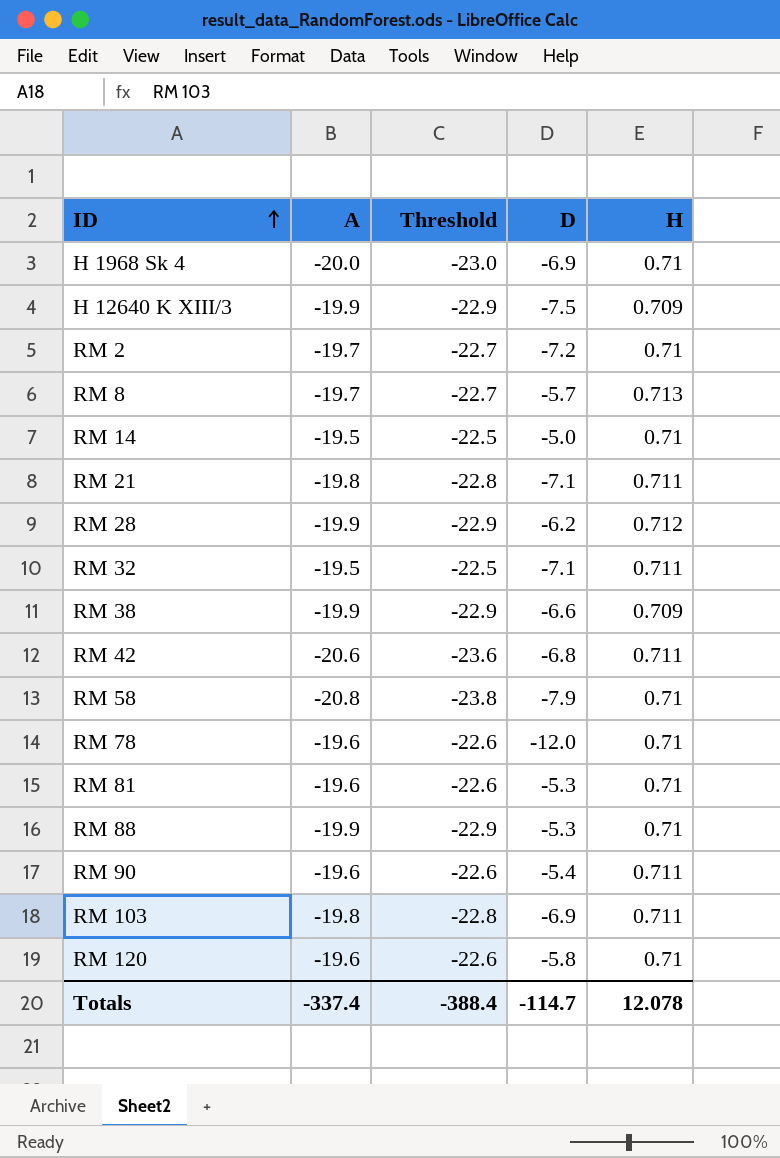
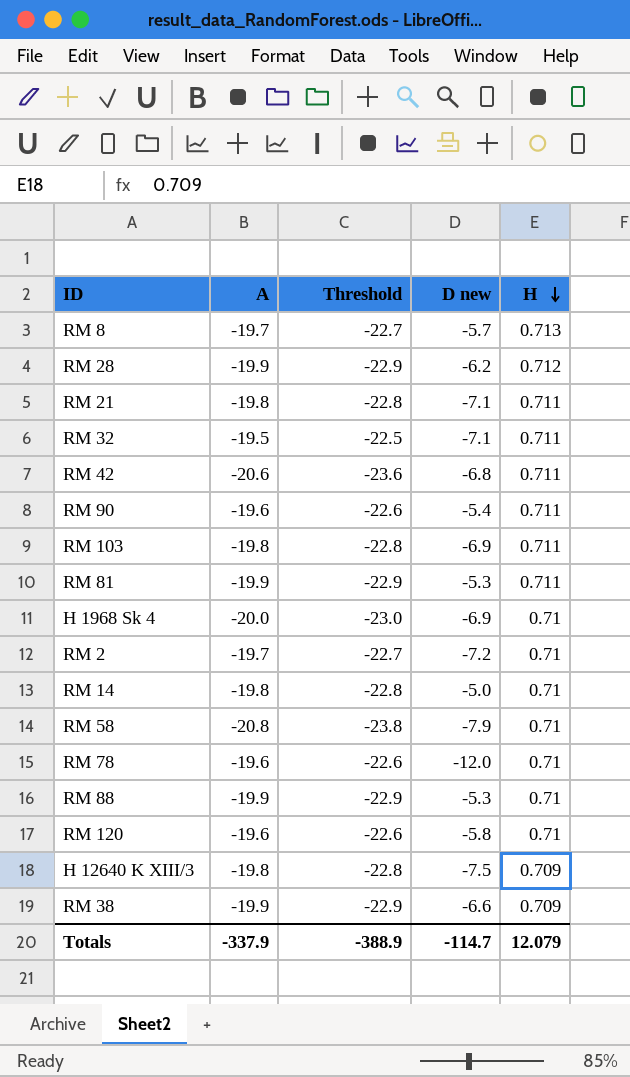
row order: ID ascending -> H descending
column name: D -> D new
RM 81 | A: -19.6 -> -19.9
RM 81 | Threshold: -22.6 -> -22.9
RM 81 | H: 0.71 -> 0.711
RM 14 | A: -19.5 -> -19.8
RM 14 | Threshold: -22.5 -> -22.8
H 12640 K XIII/3 | A: -19.9 -> -19.8
H 12640 K XIII/3 | Threshold: -22.9 -> -22.8
Totals | A: -337.4 -> -337.9
Totals | Threshold: -388.4 -> -388.9
Totals | H: 12.078 -> 12.079

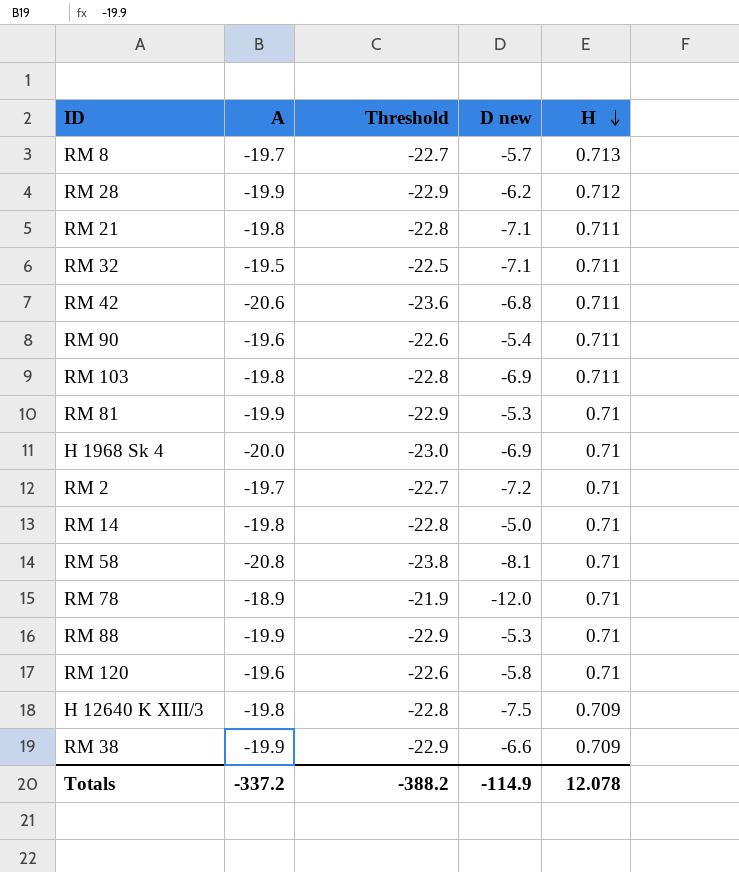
RM 81 | H: 0.711 -> 0.71
RM 58 | D new: -7.9 -> -8.1
RM 78 | A: -19.6 -> -18.9
RM 78 | Threshold: -22.6 -> -21.9
Totals | A: -337.9 -> -337.2
Totals | Threshold: -388.9 -> -388.2
Totals | D new: -114.7 -> -114.9
Totals | H: 12.079 -> 12.078

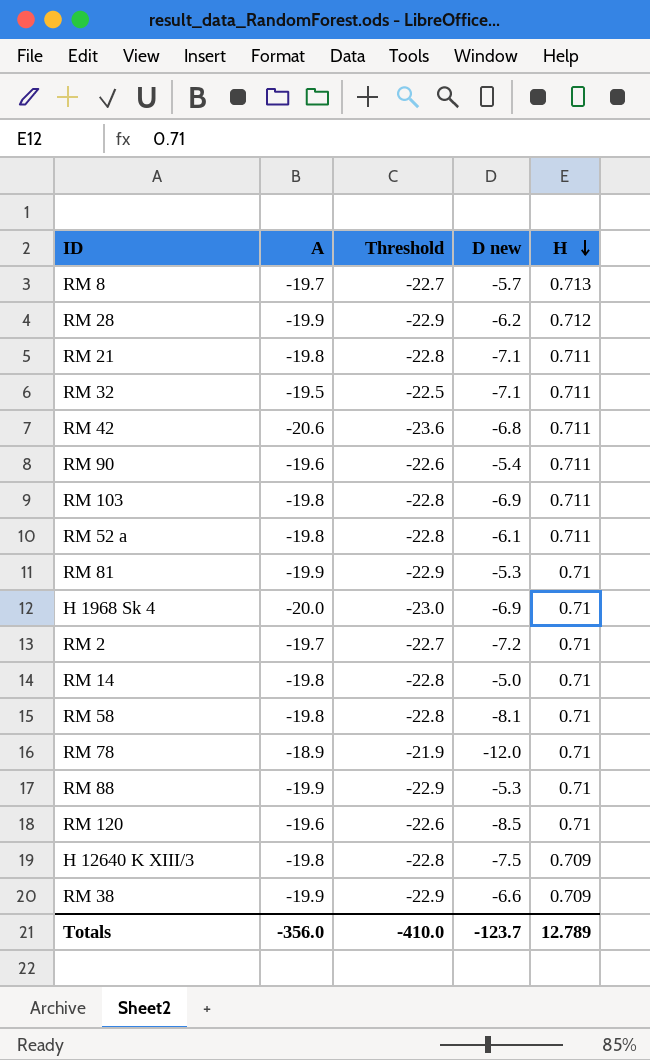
row RM 52 a: none -> -19.8 | -22.8 | -6.1 | 0.711
RM 58 | A: -20.8 -> -19.8
RM 58 | Threshold: -23.8 -> -22.8
RM 120 | D new: -5.8 -> -8.5
Totals | A: -337.2 -> -356.0
Totals | Threshold: -388.2 -> -410.0
Totals | D new: -114.9 -> -123.7
Totals | H: 12.078 -> 12.789

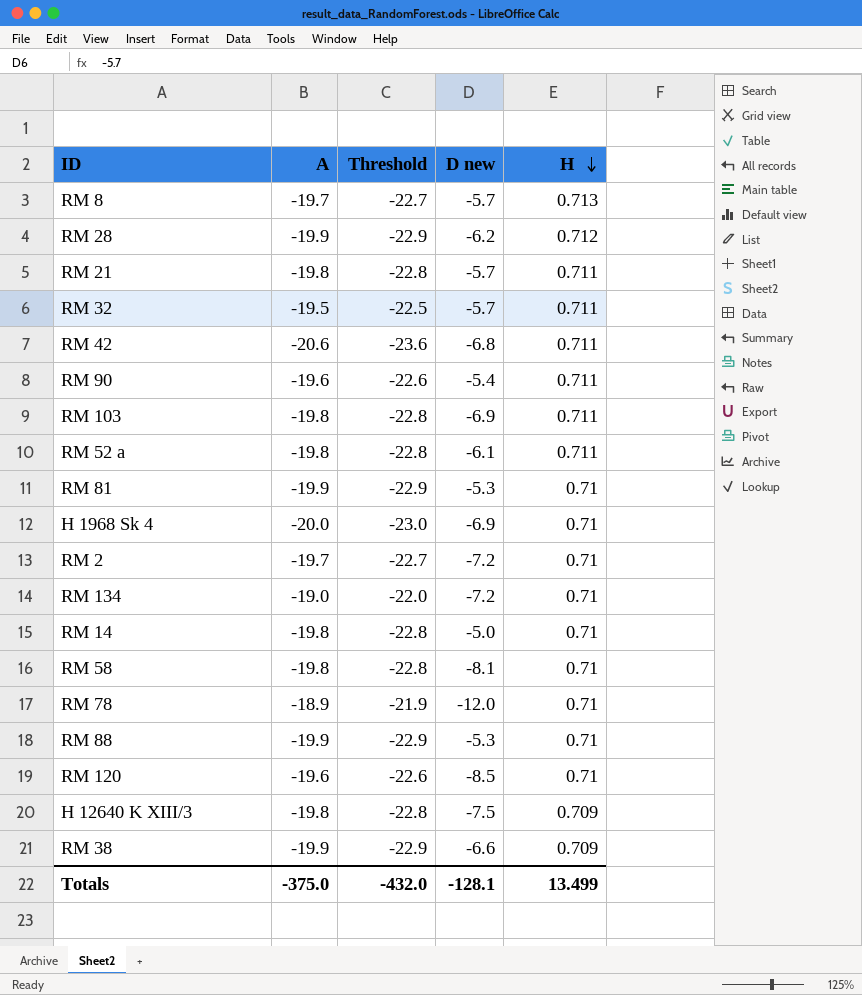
RM 21 | D new: -7.1 -> -5.7
RM 32 | D new: -7.1 -> -5.7
row RM 134: none -> -19.0 | -22.0 | -7.2 | 0.71
Totals | A: -356.0 -> -375.0
Totals | Threshold: -410.0 -> -432.0
Totals | D new: -123.7 -> -128.1
Totals | H: 12.789 -> 13.499

